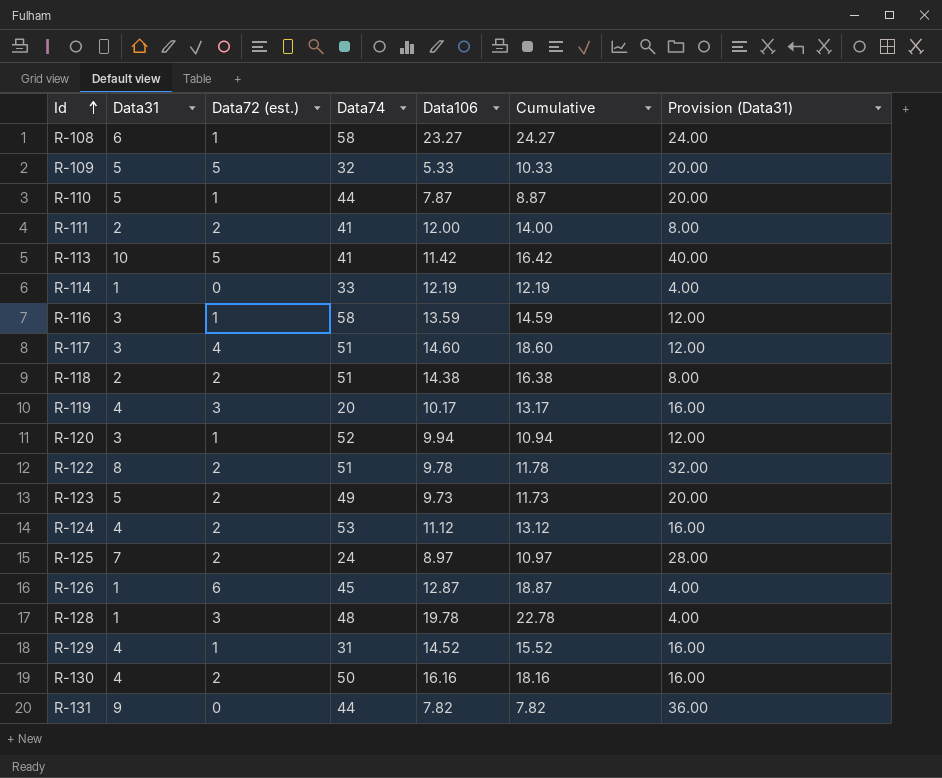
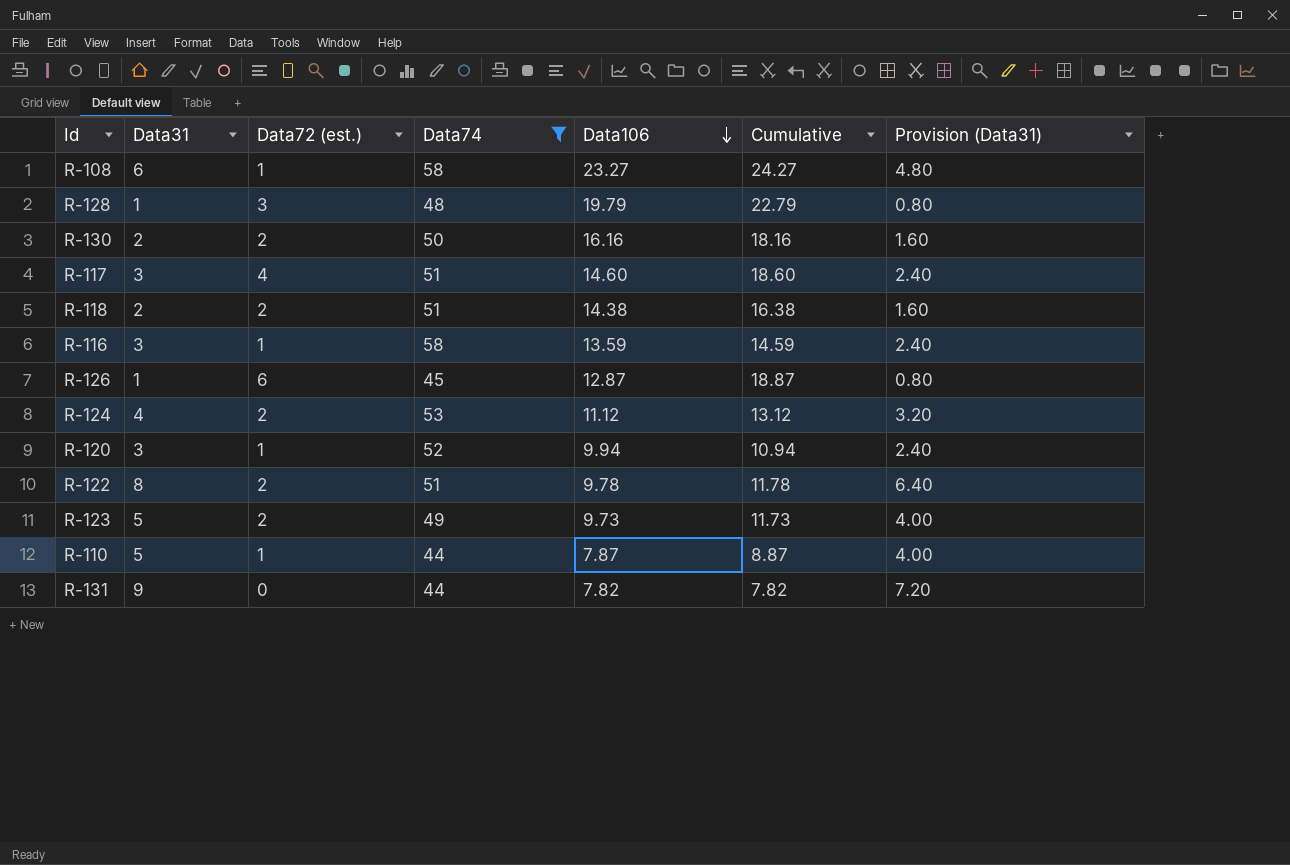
filter: none -> Data74 >= 44
row order: Id ascending -> Data106 descending
column Provision (Data31) | formula: [Data31] * 4 -> [Data31] * 0.8
R-128 | Data106: 19.78 -> 19.79
R-128 | Cumulative: 22.78 -> 22.79
R-130 | Data31: 4 -> 2

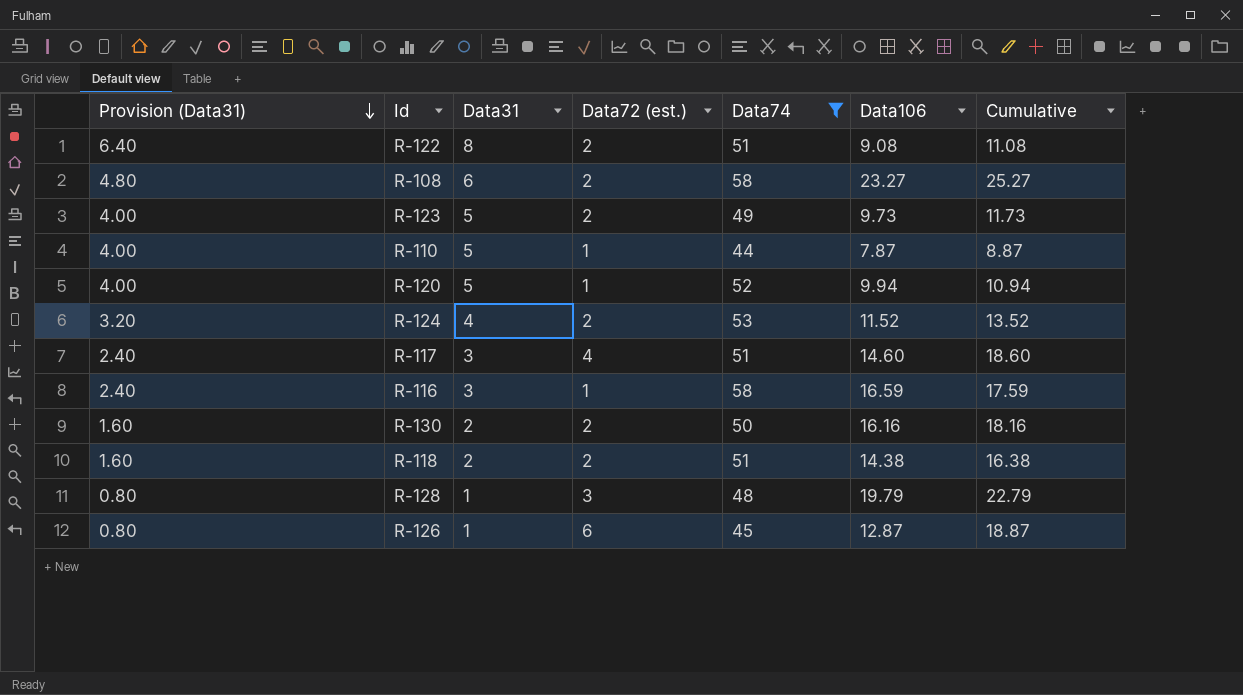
row order: Data106 descending -> Provision (Data31) descending
column Provision (Data31) | position: 7 -> 1
row R-131: 9 | 0 | 44 | 7.82 | 7.82 | 7.20 -> none
R-122 | Data106: 9.78 -> 9.08
R-122 | Cumulative: 11.78 -> 11.08
R-108 | Data72 (est.): 1 -> 2
R-108 | Cumulative: 24.27 -> 25.27
R-120 | Provision (Data31): 2.40 -> 4.00
R-120 | Data31: 3 -> 5
R-124 | Data106: 11.12 -> 11.52
R-124 | Cumulative: 13.12 -> 13.52
R-116 | Data106: 13.59 -> 16.59
R-116 | Cumulative: 14.59 -> 17.59

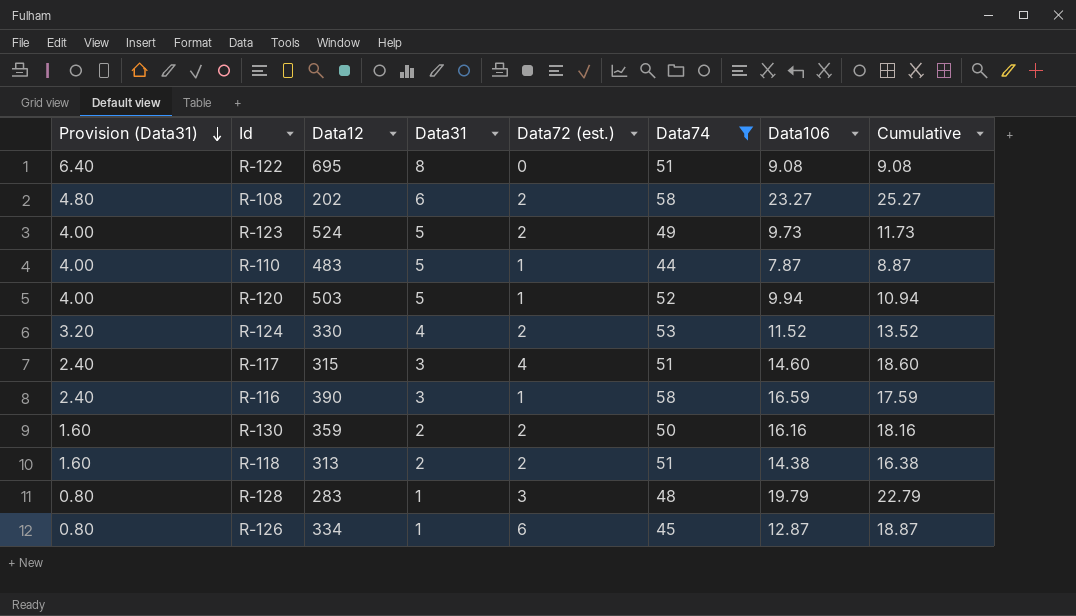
column Data12 | position: none -> 3
R-122 | Data72 (est.): 2 -> 0
R-122 | Cumulative: 11.08 -> 9.08

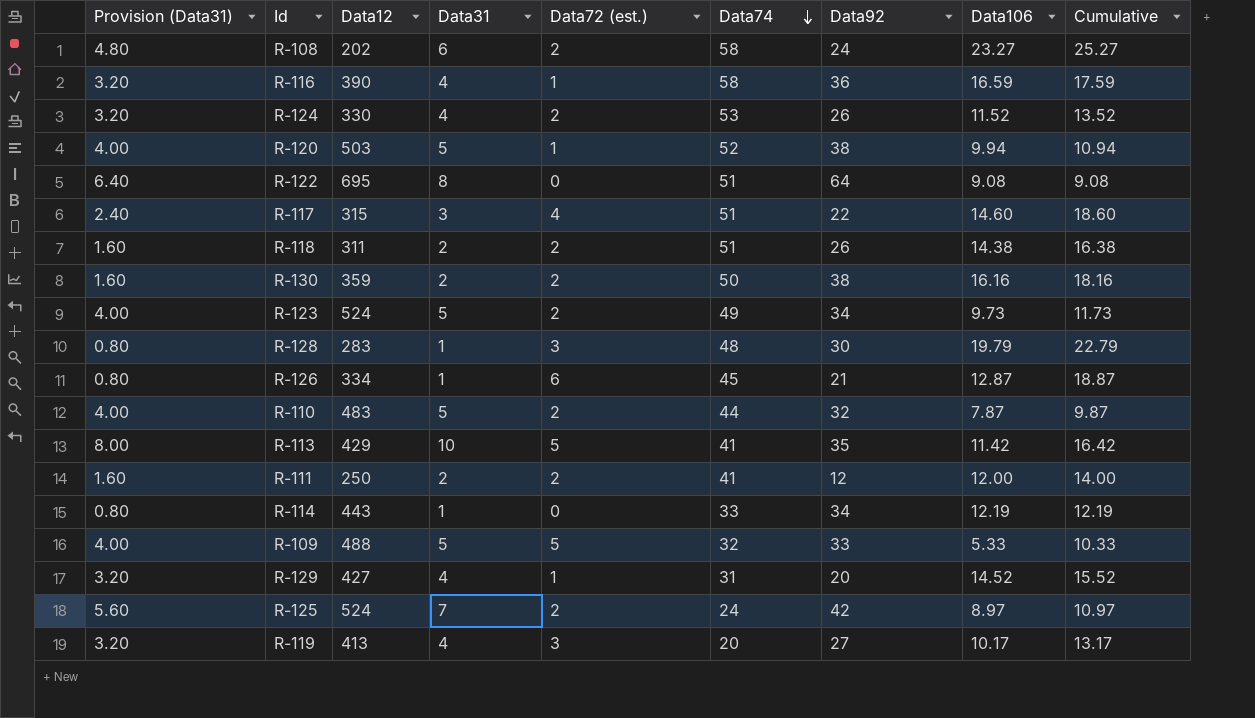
filter: Data74 >= 44 -> none
row order: Provision (Data31) descending -> Data74 descending
column Data92 | position: none -> 7
R-116 | Provision (Data31): 2.40 -> 3.20
R-116 | Data31: 3 -> 4
R-118 | Data12: 313 -> 311
R-110 | Data72 (est.): 1 -> 2
R-110 | Cumulative: 8.87 -> 9.87

